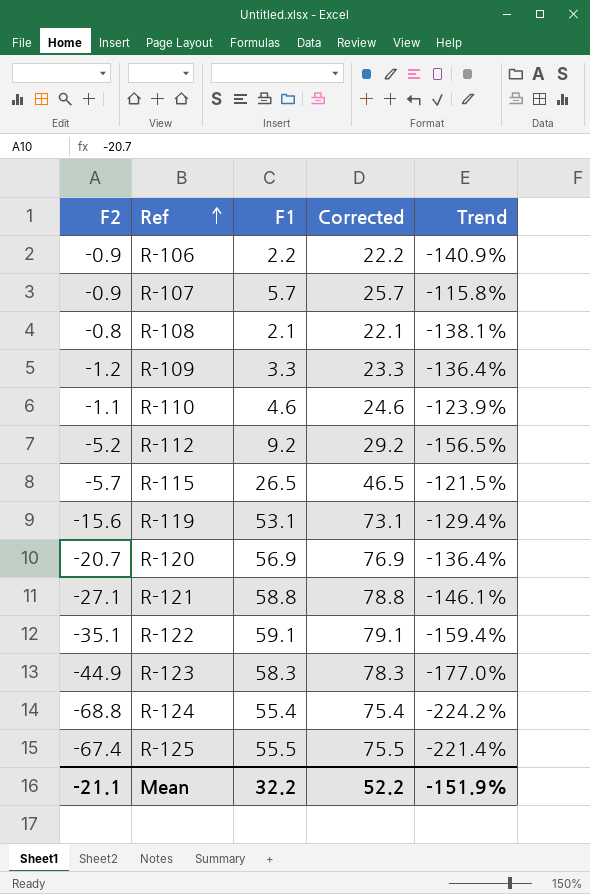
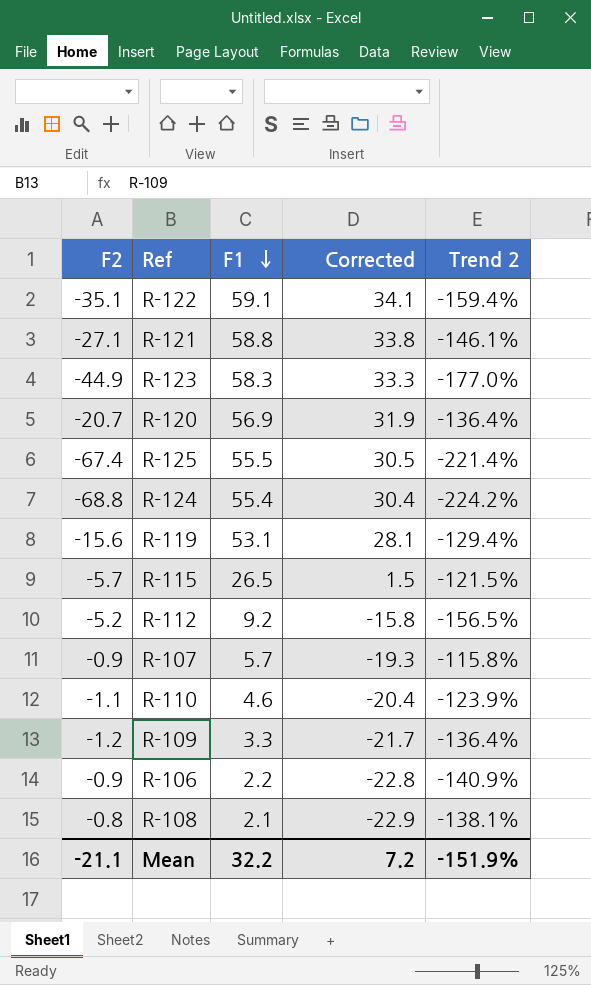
row order: Ref ascending -> F1 descending
column Corrected | formula: [F1] + 20 -> [F1] - 25
column name: Trend -> Trend 2
Mean | Corrected: 52.2 -> 7.2

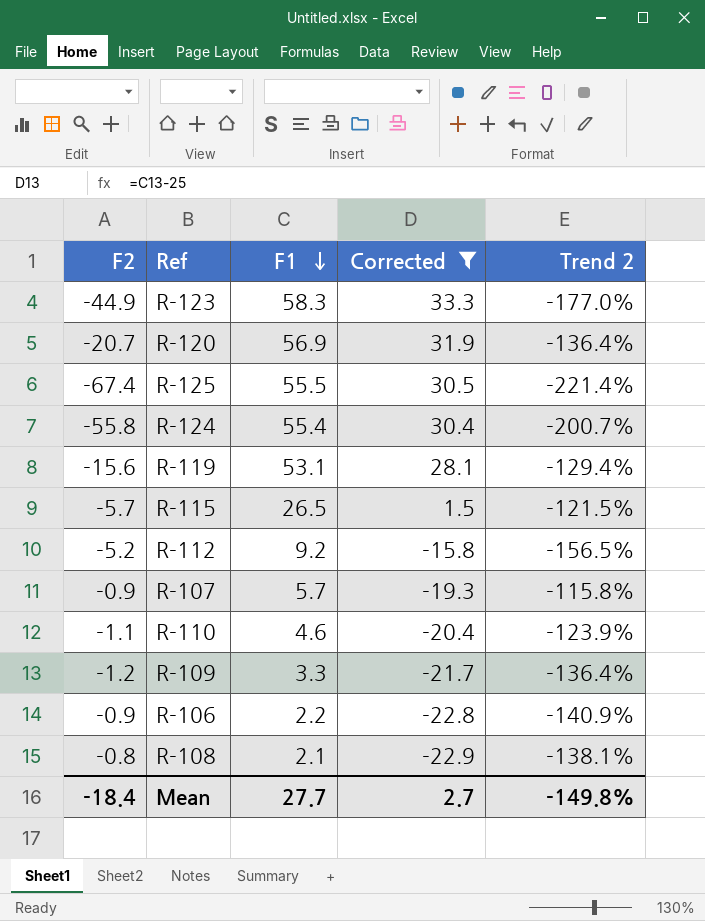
filter: none -> Corrected <= 33.3
R-124 | F2: -68.8 -> -55.8
R-124 | Trend 2: -224.2% -> -200.7%
Mean | F2: -21.1 -> -18.4
Mean | F1: 32.2 -> 27.7
Mean | Corrected: 7.2 -> 2.7
Mean | Trend 2: -151.9% -> -149.8%

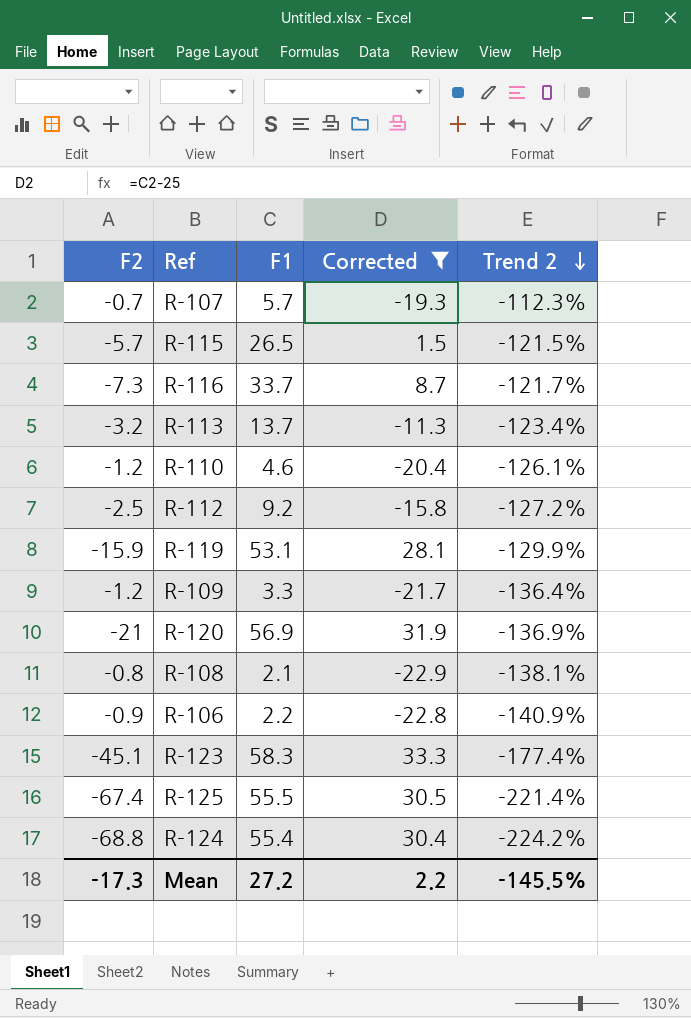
row order: F1 descending -> Trend 2 descending
R-107 | F2: -0.9 -> -0.7
R-107 | Trend 2: -115.8% -> -112.3%
row R-116: none -> -7.3 | 33.7 | 8.7 | -121.7%
row R-113: none -> -3.2 | 13.7 | -11.3 | -123.4%
R-110 | F2: -1.1 -> -1.2
R-110 | Trend 2: -123.9% -> -126.1%
R-112 | F2: -5.2 -> -2.5
R-112 | Trend 2: -156.5% -> -127.2%
R-119 | F2: -15.6 -> -15.9
R-119 | Trend 2: -129.4% -> -129.9%
R-120 | F2: -20.7 -> -21
R-120 | Trend 2: -136.4% -> -136.9%
R-123 | F2: -44.9 -> -45.1
R-123 | Trend 2: -177.0% -> -177.4%
R-124 | F2: -55.8 -> -68.8
R-124 | Trend 2: -200.7% -> -224.2%
Mean | F2: -18.4 -> -17.3
Mean | F1: 27.7 -> 27.2
Mean | Corrected: 2.7 -> 2.2
Mean | Trend 2: -149.8% -> -145.5%

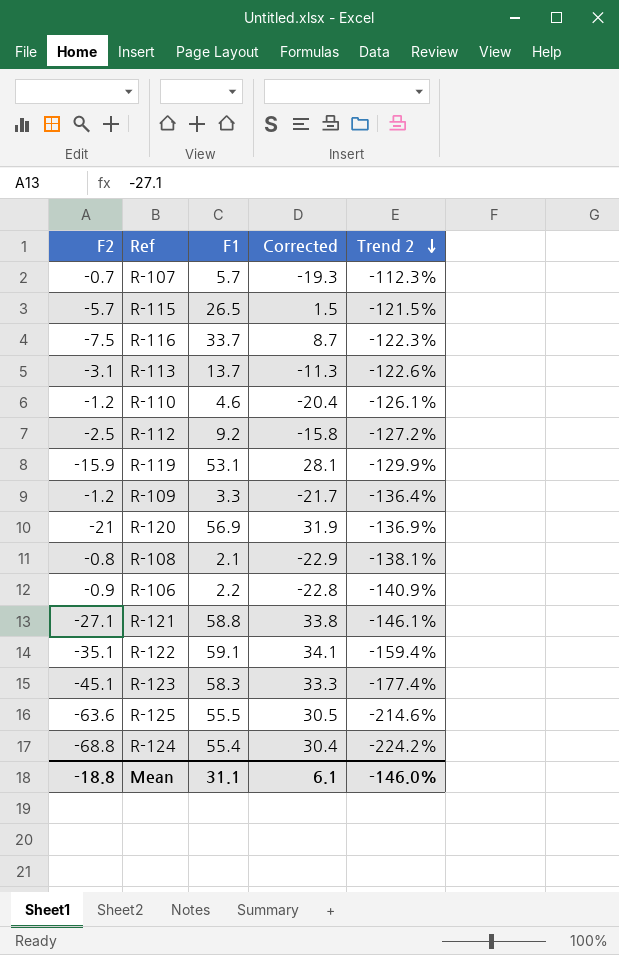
filter: Corrected <= 33.3 -> none
R-116 | F2: -7.3 -> -7.5
R-116 | Trend 2: -121.7% -> -122.3%
R-113 | F2: -3.2 -> -3.1
R-113 | Trend 2: -123.4% -> -122.6%
R-125 | F2: -67.4 -> -63.6
R-125 | Trend 2: -221.4% -> -214.6%
Mean | F2: -17.3 -> -18.8
Mean | F1: 27.2 -> 31.1
Mean | Corrected: 2.2 -> 6.1
Mean | Trend 2: -145.5% -> -146.0%

